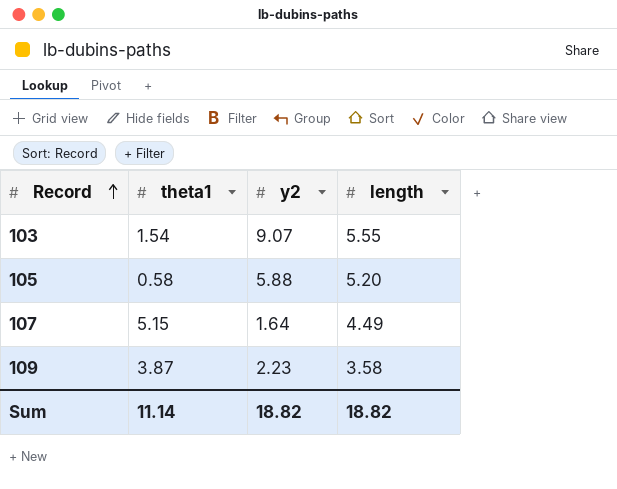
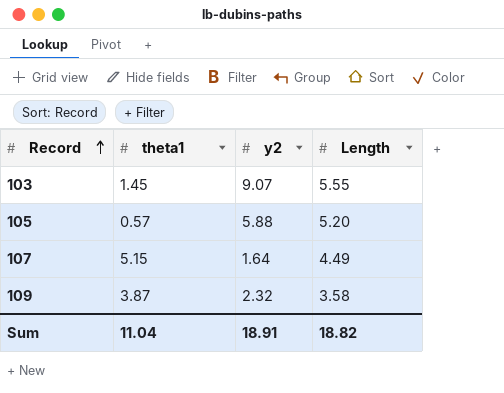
column name: length -> Length
103 | theta1: 1.54 -> 1.45
105 | theta1: 0.58 -> 0.57
109 | y2: 2.23 -> 2.32
Sum | theta1: 11.14 -> 11.04
Sum | y2: 18.82 -> 18.91

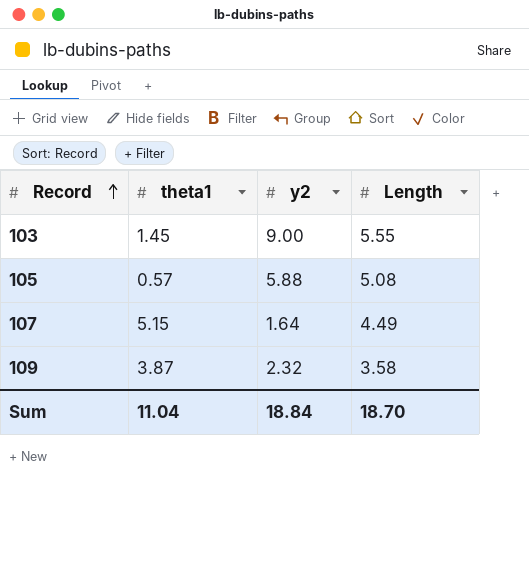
103 | y2: 9.07 -> 9.00
105 | Length: 5.20 -> 5.08
Sum | y2: 18.91 -> 18.84
Sum | Length: 18.82 -> 18.70

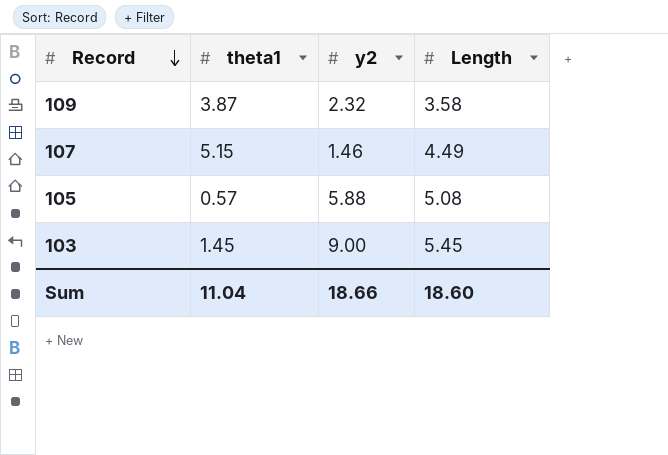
row order: Record ascending -> Record descending
107 | y2: 1.64 -> 1.46
103 | Length: 5.55 -> 5.45
Sum | y2: 18.84 -> 18.66
Sum | Length: 18.70 -> 18.60

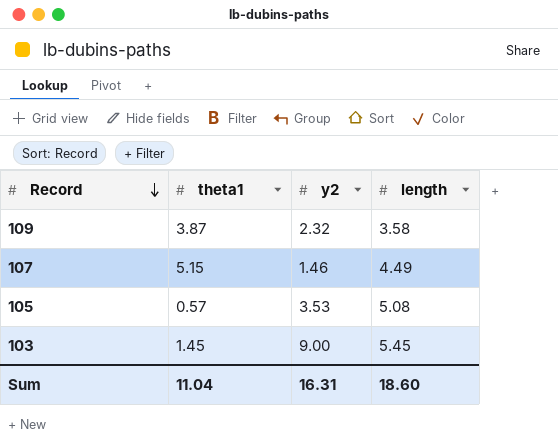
column name: Length -> length
105 | y2: 5.88 -> 3.53
Sum | y2: 18.66 -> 16.31

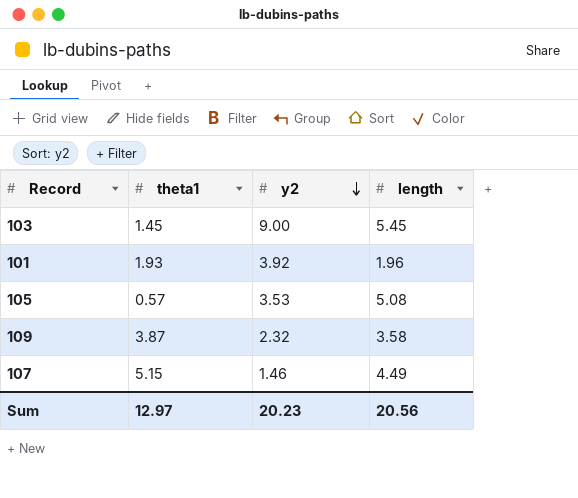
row order: Record descending -> y2 descending
row 101: none -> 1.93 | 3.92 | 1.96
Sum | theta1: 11.04 -> 12.97
Sum | y2: 16.31 -> 20.23
Sum | length: 18.60 -> 20.56

